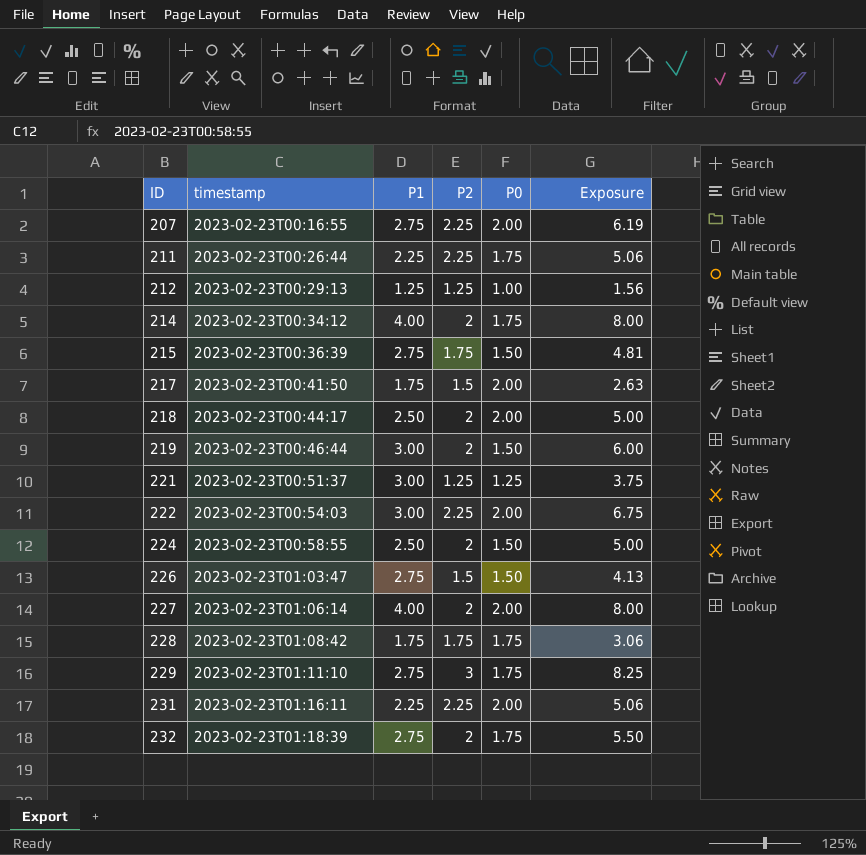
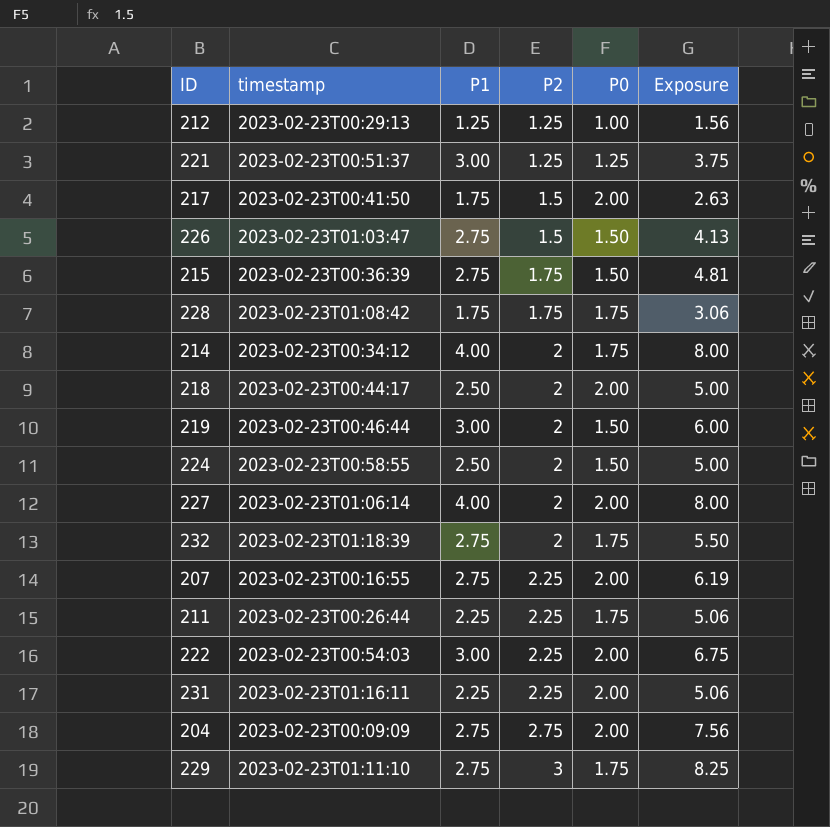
row order: ID ascending -> P2 ascending
row 204: none -> 2023-02-23T00:09:09 | 2.75 | 2.75 | 2.00 | 7.56

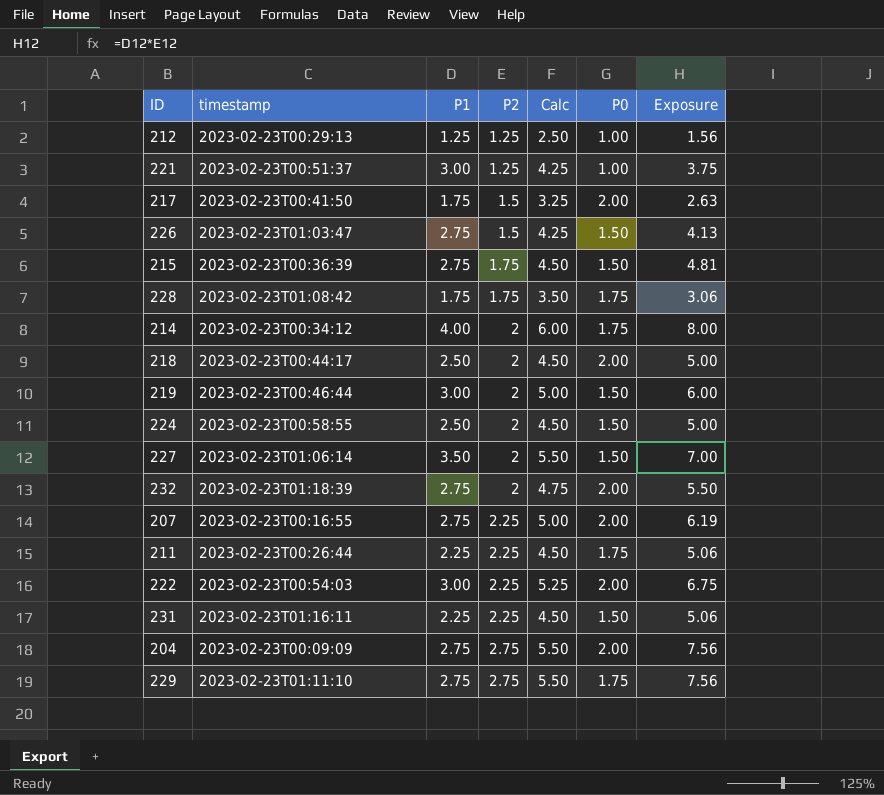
column Calc | formula: none -> [P1] + [P2]
221 | P0: 1.25 -> 1.00
227 | P1: 4.00 -> 3.50
227 | P0: 2.00 -> 1.50
227 | Exposure: 8.00 -> 7.00
232 | P0: 1.75 -> 2.00
231 | P0: 2.00 -> 1.50
229 | P2: 3 -> 2.75
229 | Exposure: 8.25 -> 7.56

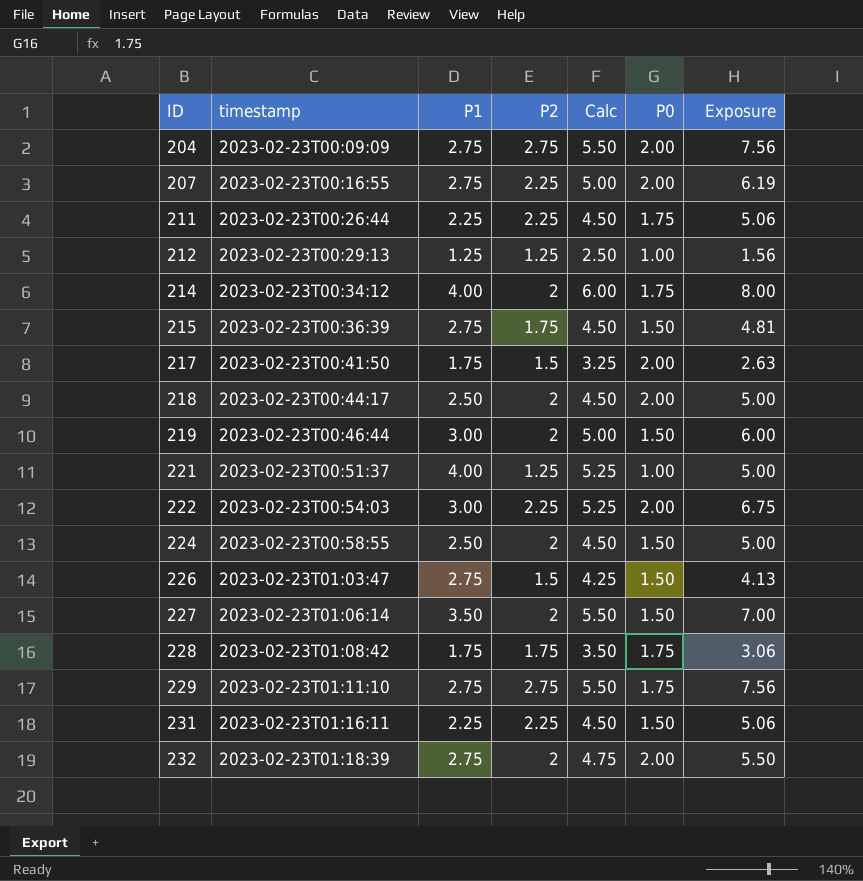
row order: P2 ascending -> ID ascending
221 | P1: 3.00 -> 4.00
221 | Calc: 4.25 -> 5.25
221 | Exposure: 3.75 -> 5.00

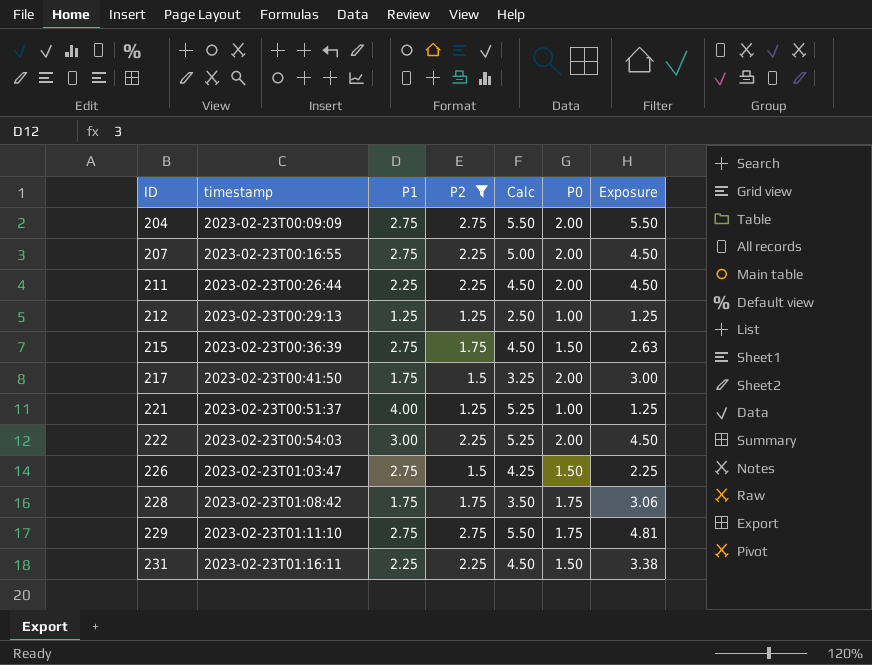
filter: none -> P2 != 2
column Exposure | formula: [P1] * [P2] -> [P2] * [P0]
211 | P0: 1.75 -> 2.00

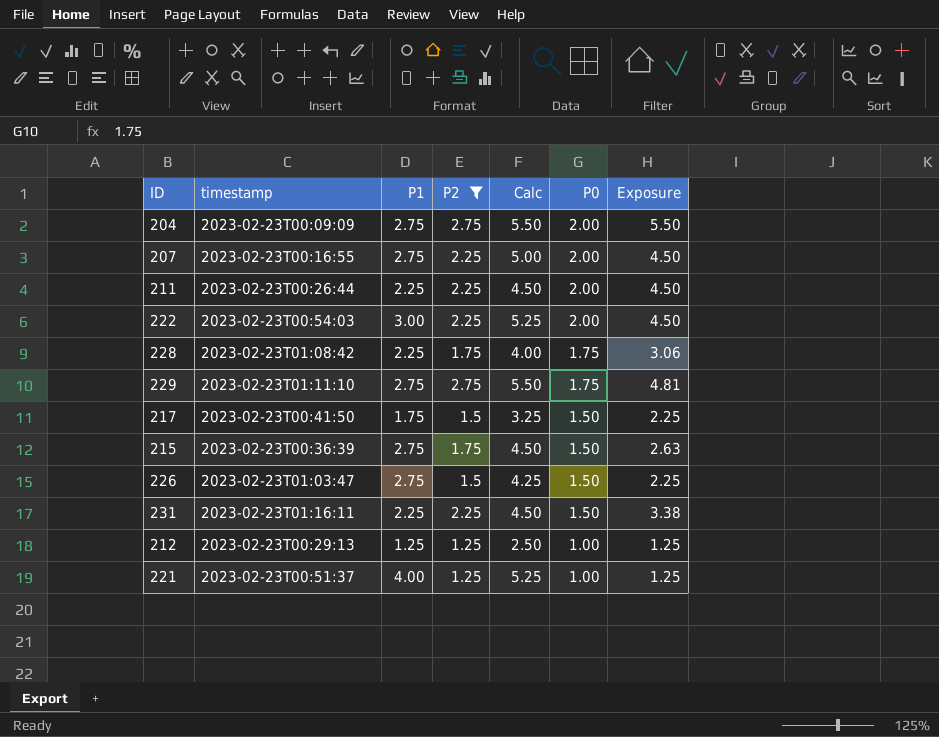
row order: ID ascending -> P0 descending
228 | P1: 1.75 -> 2.25
228 | Calc: 3.50 -> 4.00
217 | P0: 2.00 -> 1.50
217 | Exposure: 3.00 -> 2.25

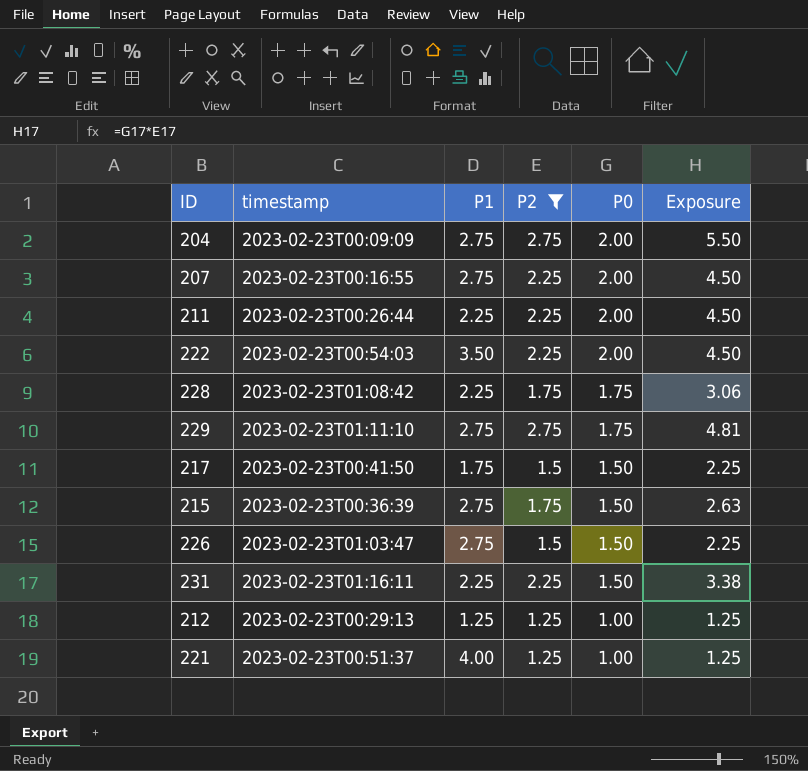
column Calc | formula: [P1] + [P2] -> none
222 | P1: 3.00 -> 3.50

